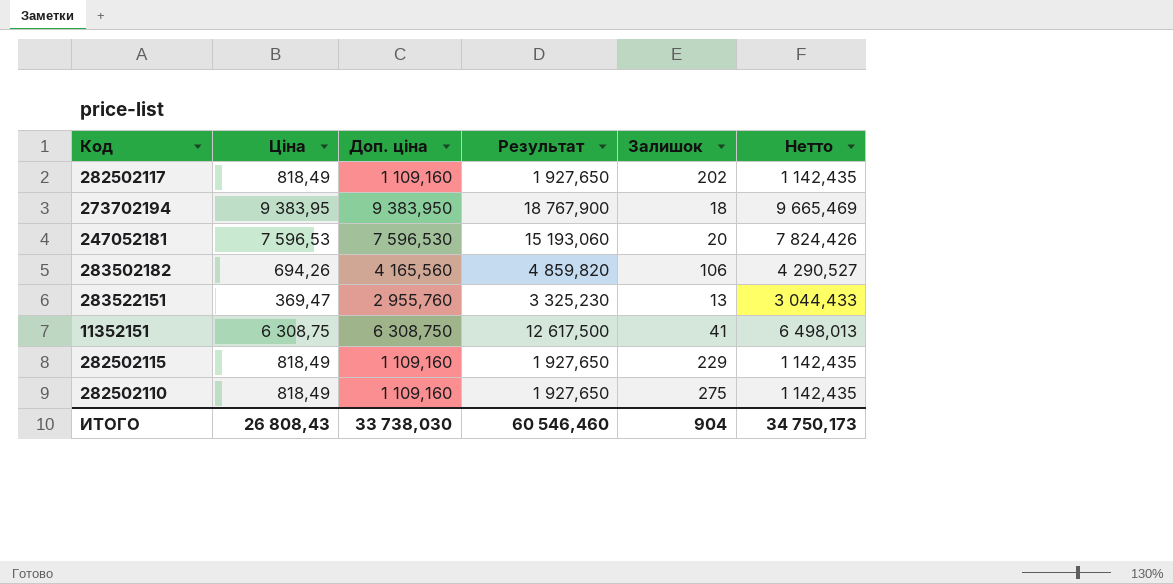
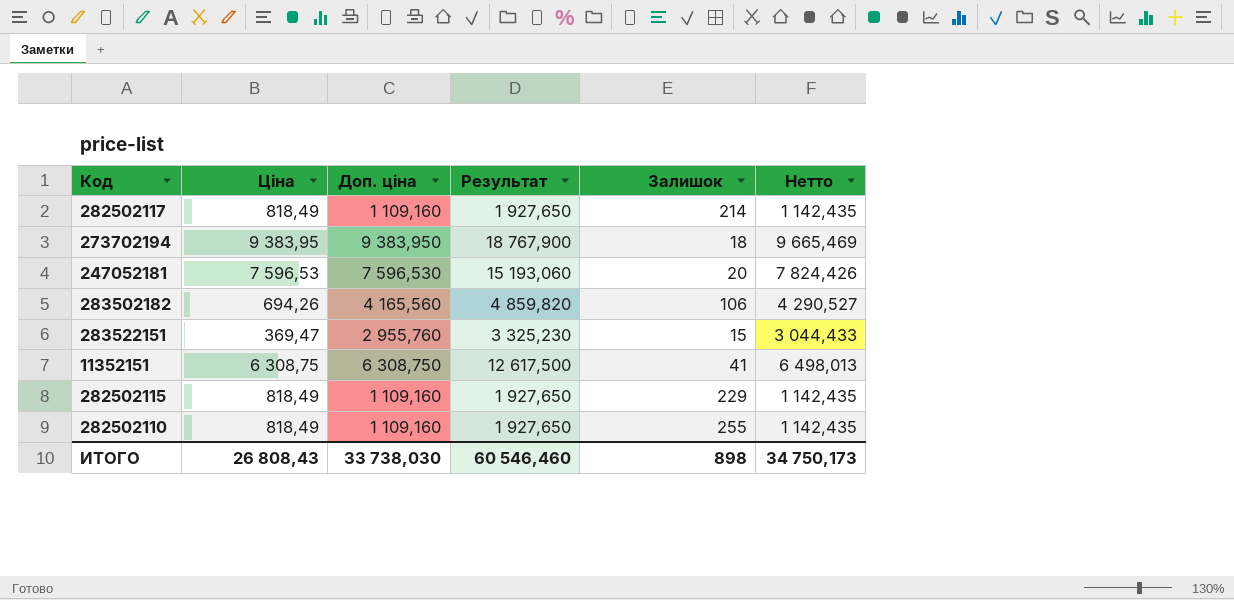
282502117 | Залишок: 202 -> 214
283522151 | Залишок: 13 -> 15
282502110 | Залишок: 275 -> 255
ИТОГО | Залишок: 904 -> 898

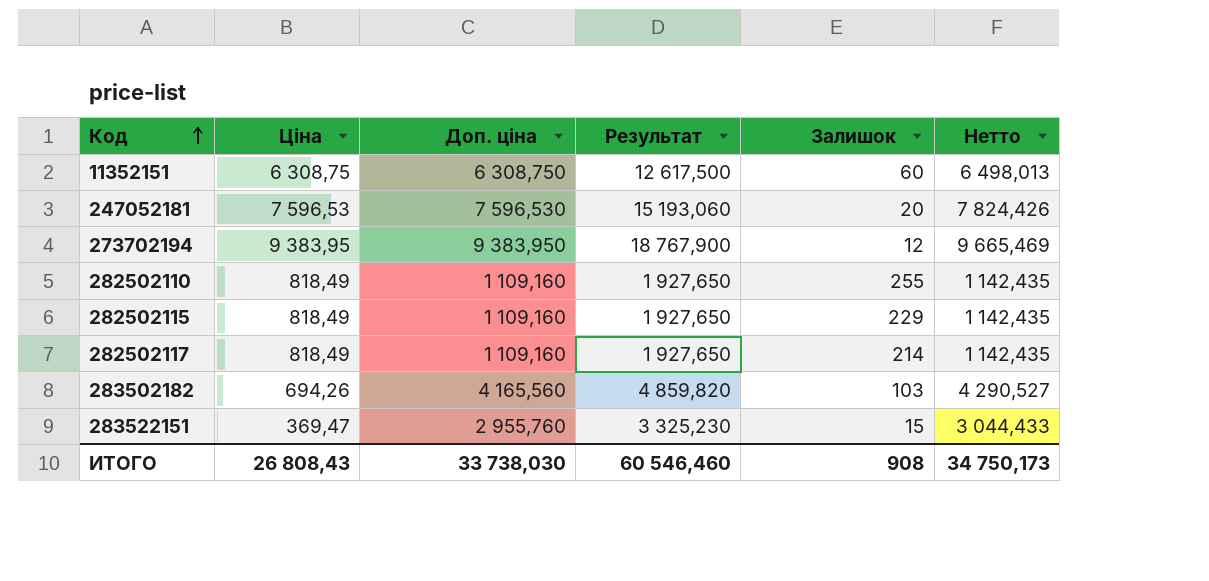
row order: none -> Код ascending
11352151 | Залишок: 41 -> 60
273702194 | Залишок: 18 -> 12
283502182 | Залишок: 106 -> 103
ИТОГО | Залишок: 898 -> 908

